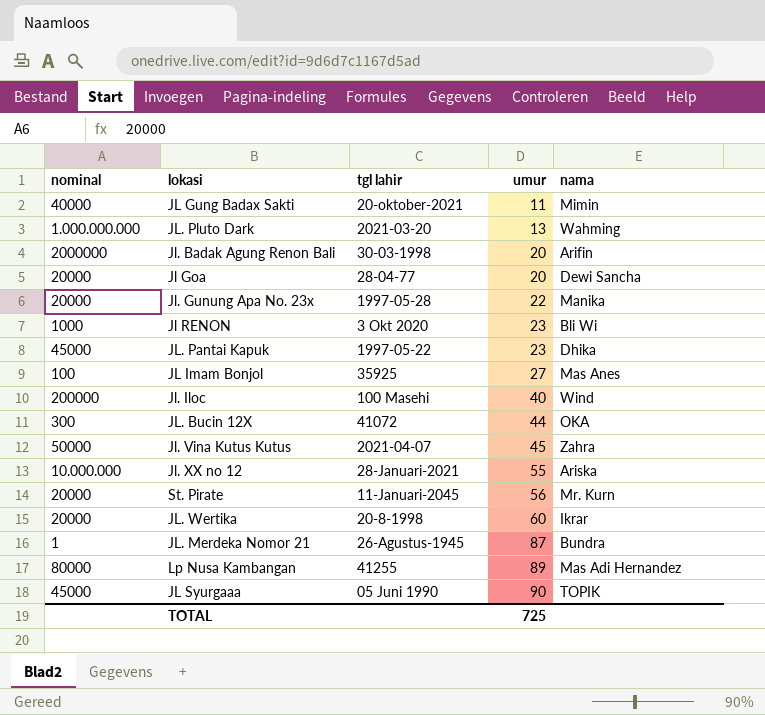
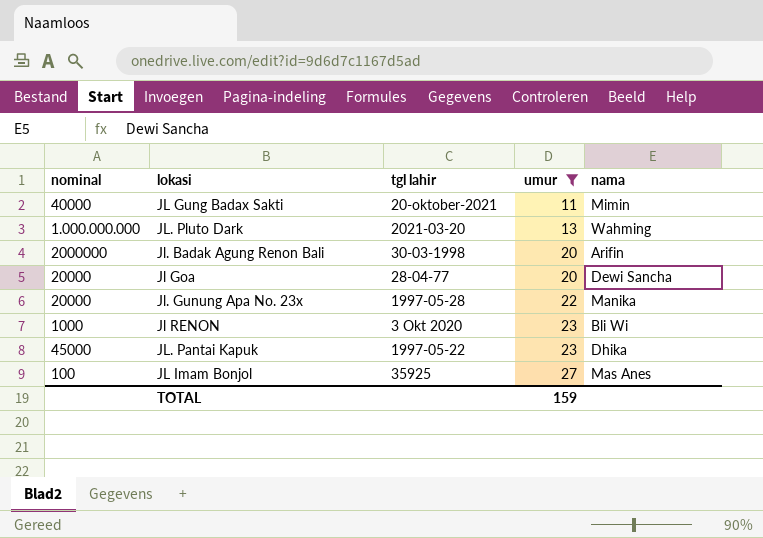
filter: none -> umur <= 27
TOTAL | umur: 725 -> 159

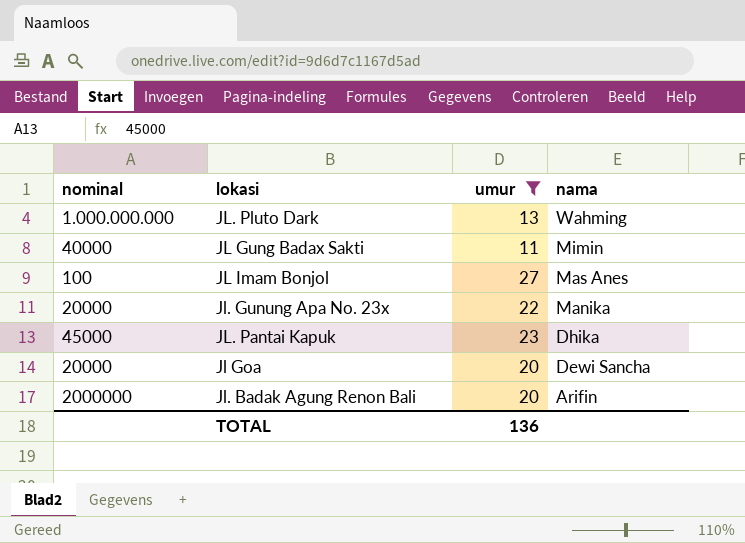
row order: umur ascending -> nama descending
column tgl lahir | position: 3 -> none
row Jl RENON: 1000 | 3 Okt 2020 | 23 | Bli Wi -> none
TOTAL | umur: 159 -> 136

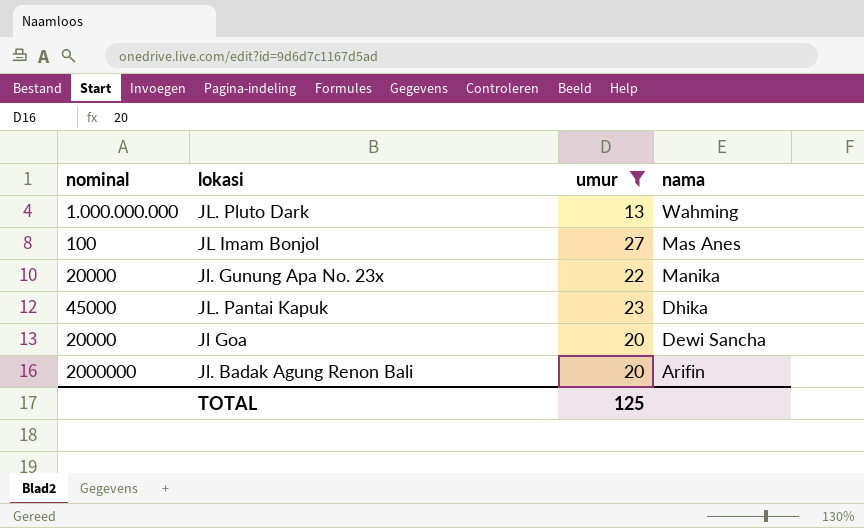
row JL Gung Badax Sakti: 40000 | 11 | Mimin -> none
TOTAL | umur: 136 -> 125

